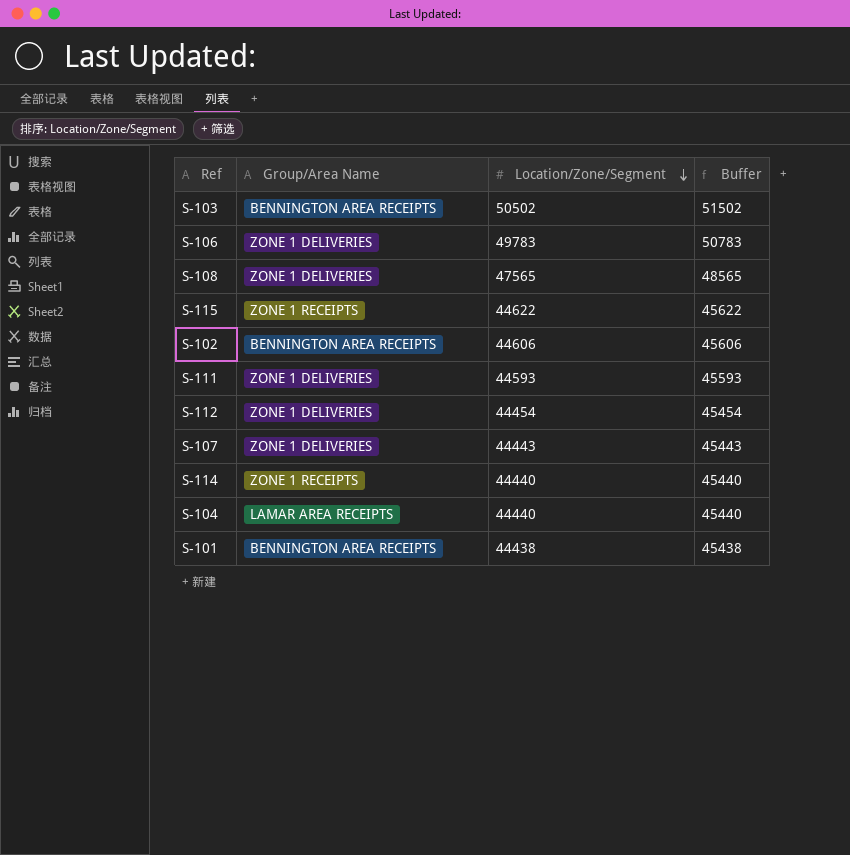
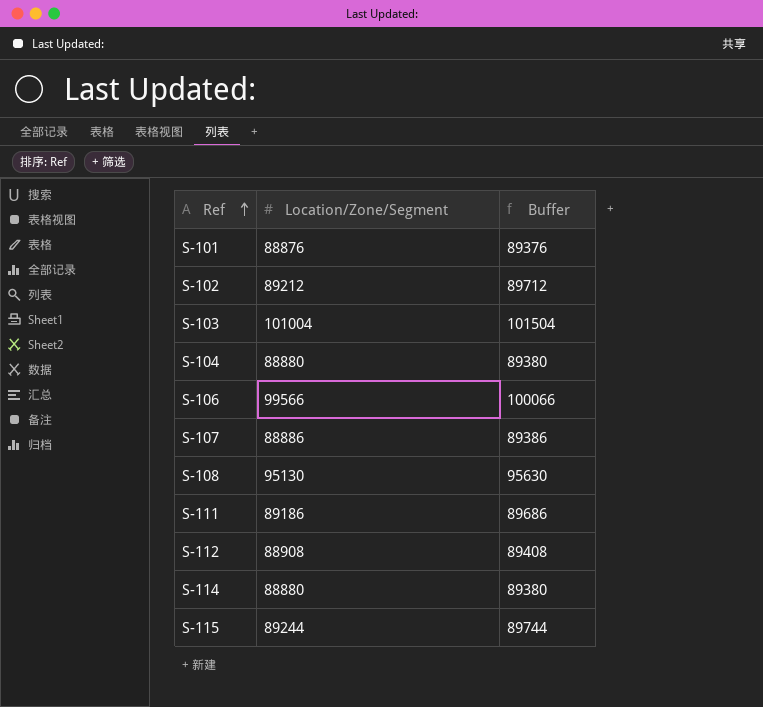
row order: Location/Zone/Segment descending -> Ref ascending
column Group/Area Name | position: 2 -> none
column Buffer | formula: [Location/Zone/Segment] + 1000 -> [Location/Zone/Segment] + 500
S-101 | Location/Zone/Segment: 44438 -> 88876
S-102 | Location/Zone/Segment: 44606 -> 89212
S-103 | Location/Zone/Segment: 50502 -> 101004
S-104 | Location/Zone/Segment: 44440 -> 88880
S-106 | Location/Zone/Segment: 49783 -> 99566
S-107 | Location/Zone/Segment: 44443 -> 88886
S-108 | Location/Zone/Segment: 47565 -> 95130
S-111 | Location/Zone/Segment: 44593 -> 89186
S-112 | Location/Zone/Segment: 44454 -> 88908
S-114 | Location/Zone/Segment: 44440 -> 88880
S-115 | Location/Zone/Segment: 44622 -> 89244

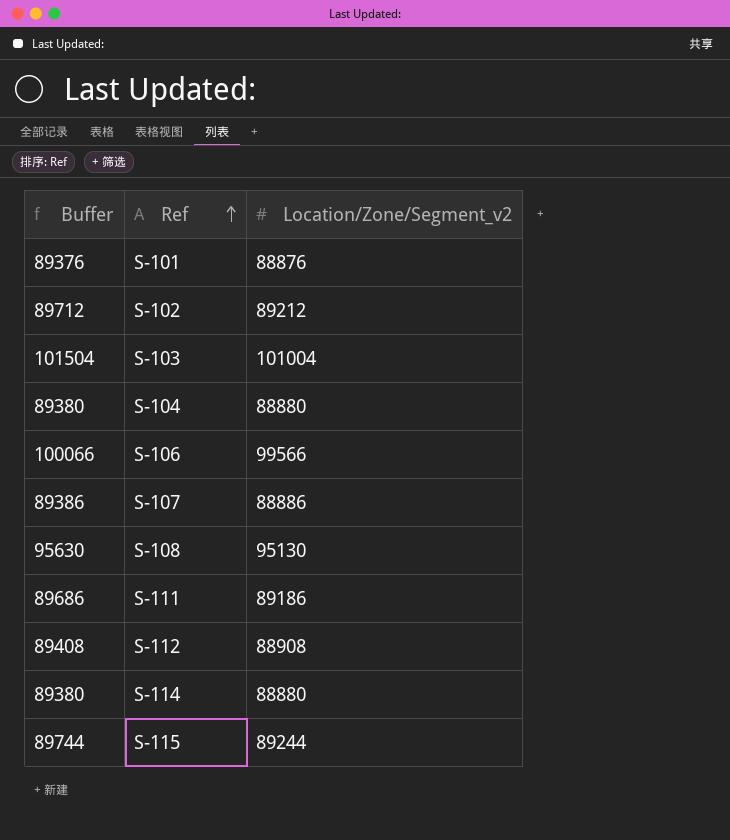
column Buffer | position: 3 -> 1
column name: Location/Zone/Segment -> Location/Zone/Segment_v2

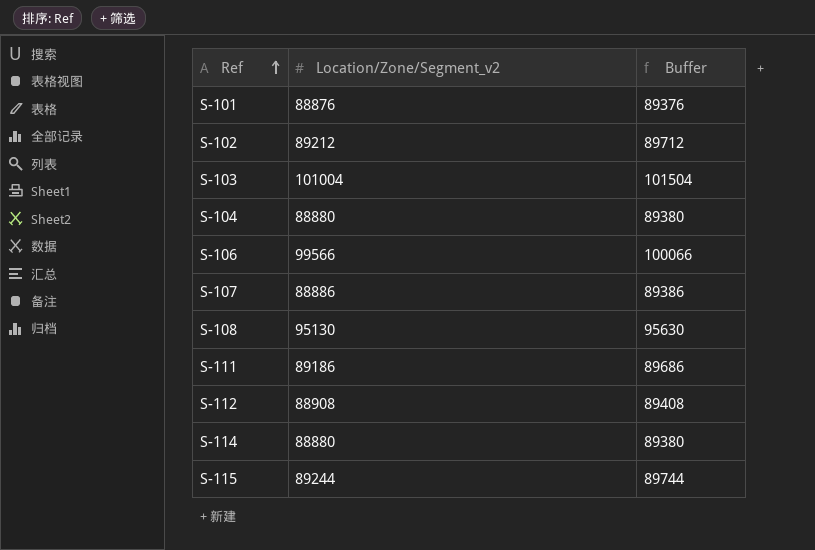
column Buffer | position: 1 -> 3

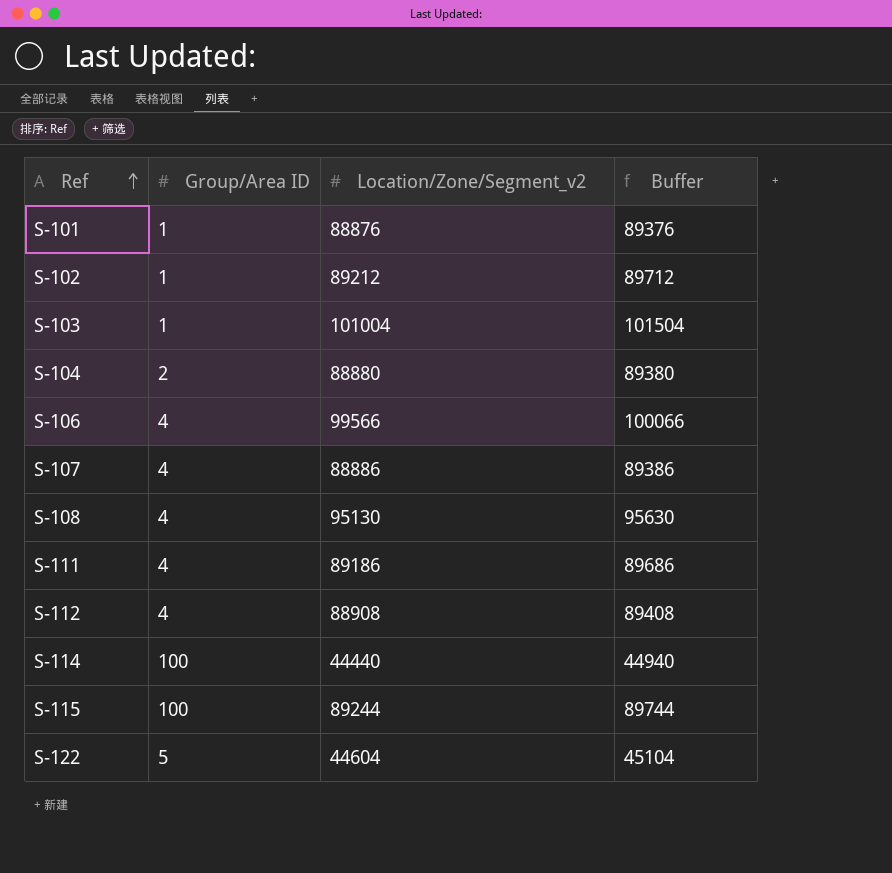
column Group/Area ID | position: none -> 2
S-114 | Location/Zone/Segment_v2: 88880 -> 44440
S-114 | Buffer: 89380 -> 44940
row S-122: none -> 5 | 44604 | 45104

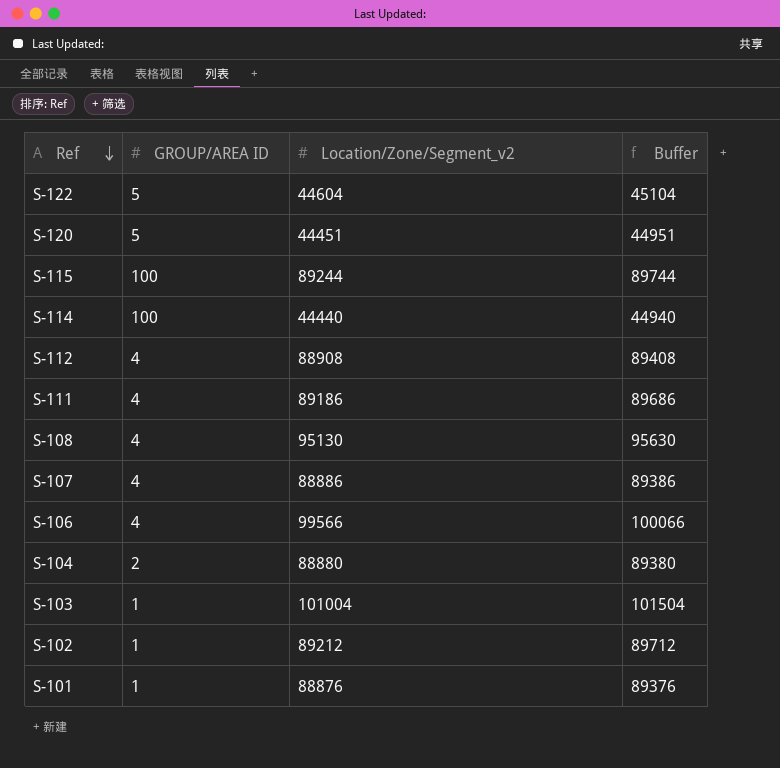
row order: Ref ascending -> Ref descending
column name: Group/Area ID -> GROUP/AREA ID
row S-120: none -> 5 | 44451 | 44951

